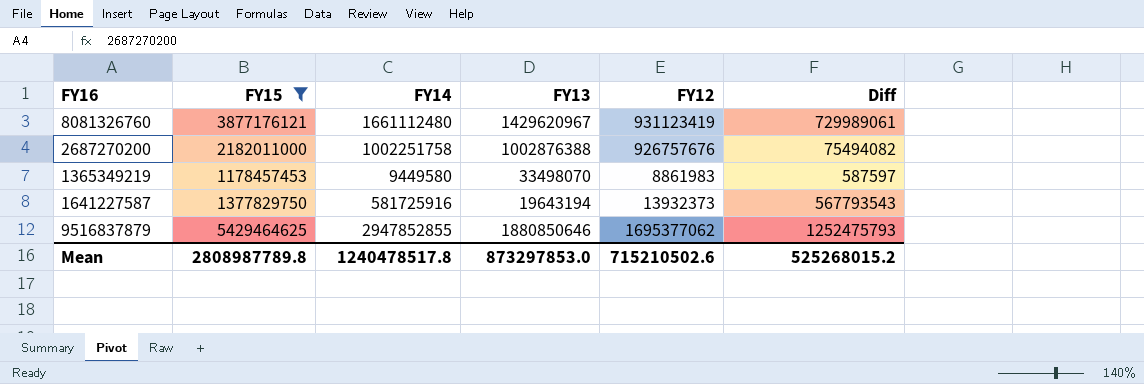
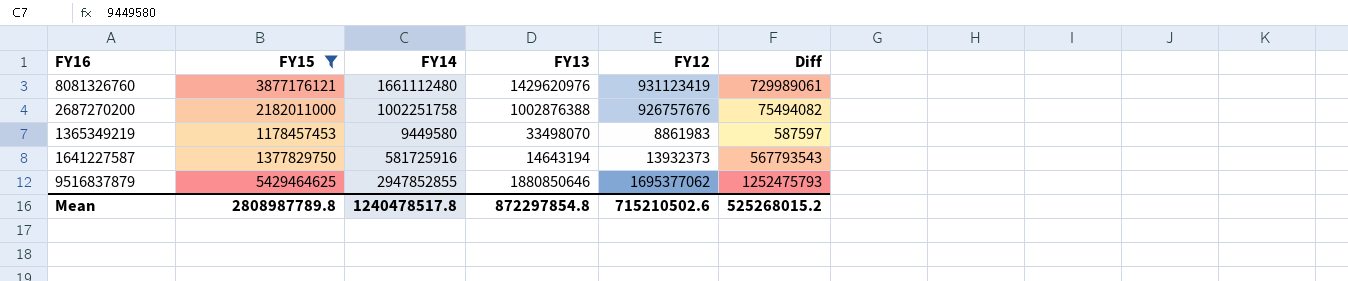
8081326760 | FY13: 1429620967 -> 1429620976
1641227587 | FY13: 19643194 -> 14643194
Mean | FY13: 873297853.0 -> 872297854.8

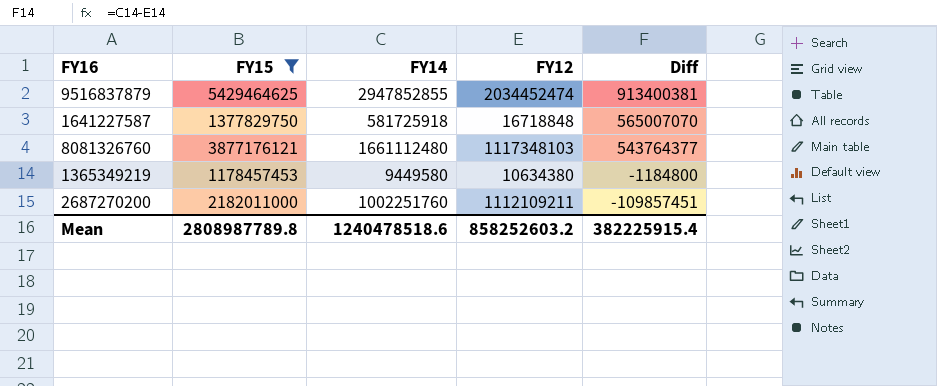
row order: none -> Diff descending
column FY13 | position: 4 -> none
9516837879 | FY12: 1695377062 -> 2034452474
9516837879 | Diff: 1252475793 -> 913400381
1641227587 | FY14: 581725916 -> 581725918
1641227587 | FY12: 13932373 -> 16718848
1641227587 | Diff: 567793543 -> 565007070
8081326760 | FY12: 931123419 -> 1117348103
8081326760 | Diff: 729989061 -> 543764377
1365349219 | FY12: 8861983 -> 10634380
1365349219 | Diff: 587597 -> -1184800
2687270200 | FY14: 1002251758 -> 1002251760
2687270200 | FY12: 926757676 -> 1112109211
2687270200 | Diff: 75494082 -> -109857451
Mean | FY14: 1240478517.8 -> 1240478518.6
Mean | FY12: 715210502.6 -> 858252603.2
Mean | Diff: 525268015.2 -> 382225915.4

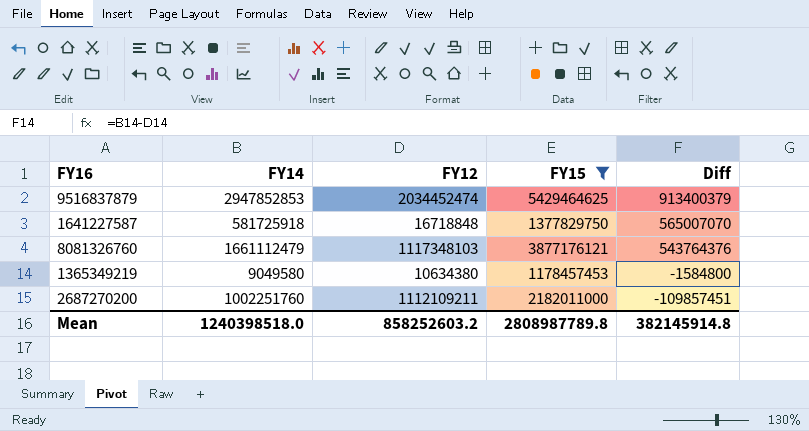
column FY15 | position: 2 -> 4
9516837879 | FY14: 2947852855 -> 2947852853
9516837879 | Diff: 913400381 -> 913400379
8081326760 | FY14: 1661112480 -> 1661112479
8081326760 | Diff: 543764377 -> 543764376
1365349219 | FY14: 9449580 -> 9049580
1365349219 | Diff: -1184800 -> -1584800
Mean | FY14: 1240478518.6 -> 1240398518.0
Mean | Diff: 382225915.4 -> 382145914.8

